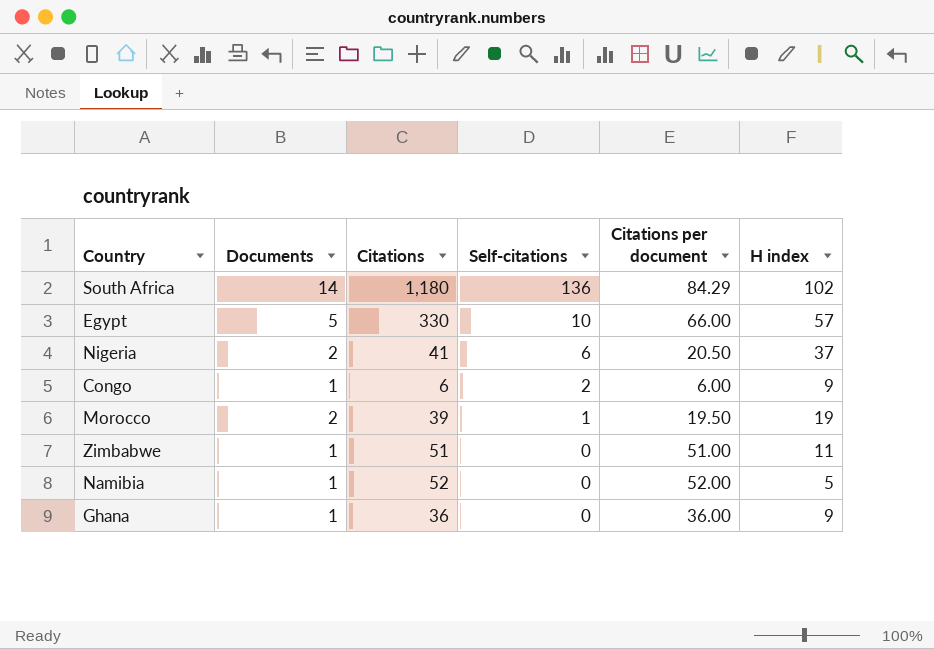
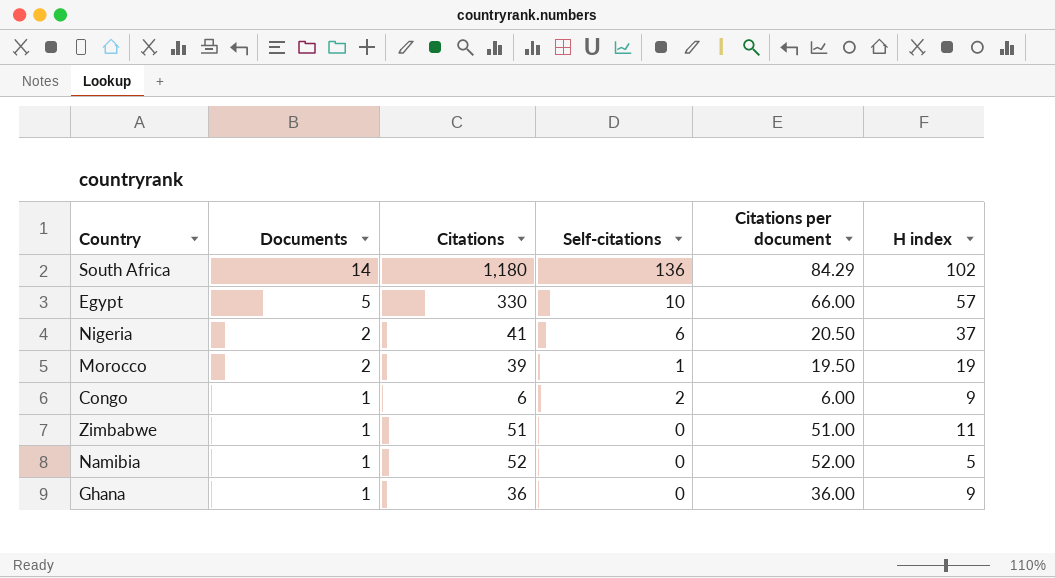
row order: Self-citations descending -> Documents descending

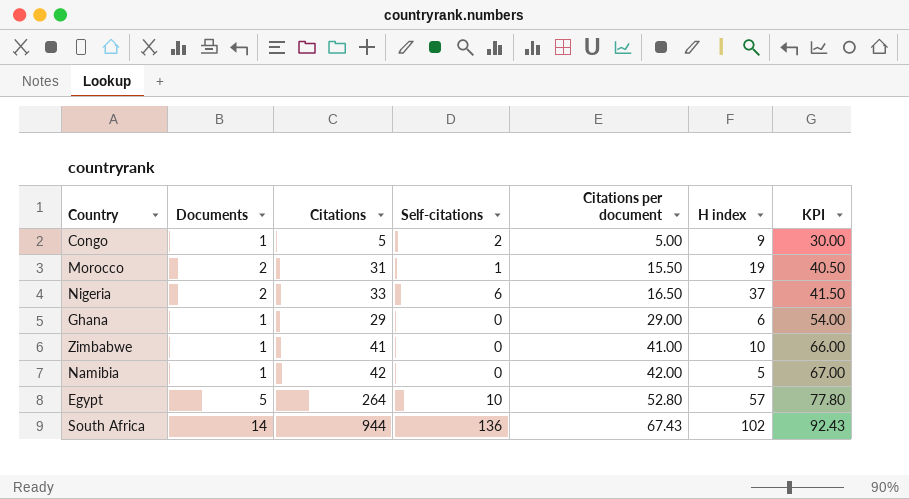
row order: Documents descending -> Citations per document ascending
column KPI | formula: none -> [Citations per document] + 25
Congo | Citations: 6 -> 5
Congo | Citations per document: 6.00 -> 5.00
Morocco | Citations: 39 -> 31
Morocco | Citations per document: 19.50 -> 15.50
Nigeria | Citations: 41 -> 33
Nigeria | Citations per document: 20.50 -> 16.50
Ghana | Citations: 36 -> 29
Ghana | Citations per document: 36.00 -> 29.00
Ghana | H index: 9 -> 6
Zimbabwe | Citations: 51 -> 41
Zimbabwe | Citations per document: 51.00 -> 41.00
Zimbabwe | H index: 11 -> 10
Namibia | Citations: 52 -> 42
Namibia | Citations per document: 52.00 -> 42.00
Egypt | Citations: 330 -> 264
Egypt | Citations per document: 66.00 -> 52.80
South Africa | Citations: 1,180 -> 944
South Africa | Citations per document: 84.29 -> 67.43

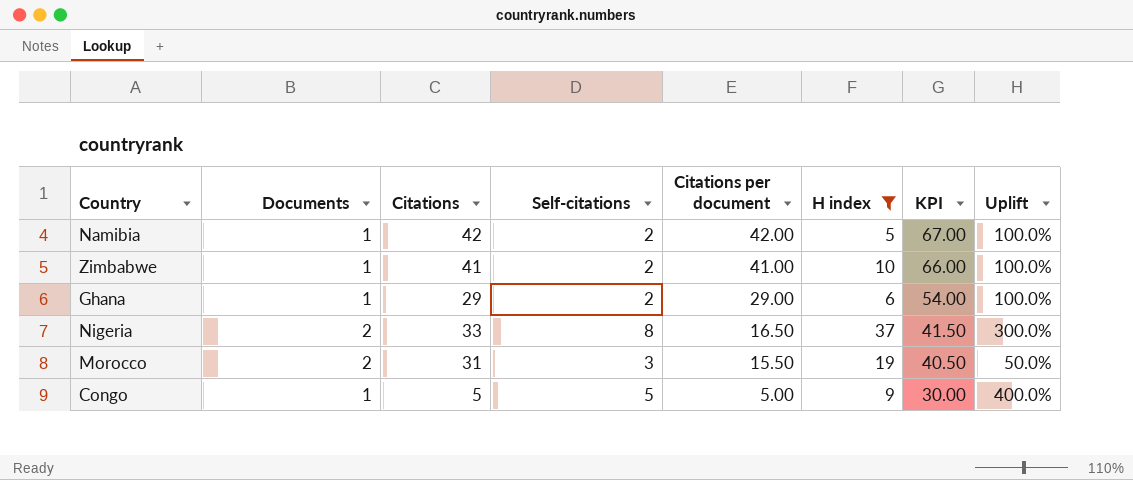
filter: none -> H index <= 37
row order: Citations per document ascending -> Citations per document descending
column Uplift | formula: none -> ([Self-citations] - [Documents]) / [Documents]
Namibia | Self-citations: 0 -> 2
Zimbabwe | Self-citations: 0 -> 2
Ghana | Self-citations: 0 -> 2
Nigeria | Self-citations: 6 -> 8
Morocco | Self-citations: 1 -> 3
Congo | Self-citations: 2 -> 5

